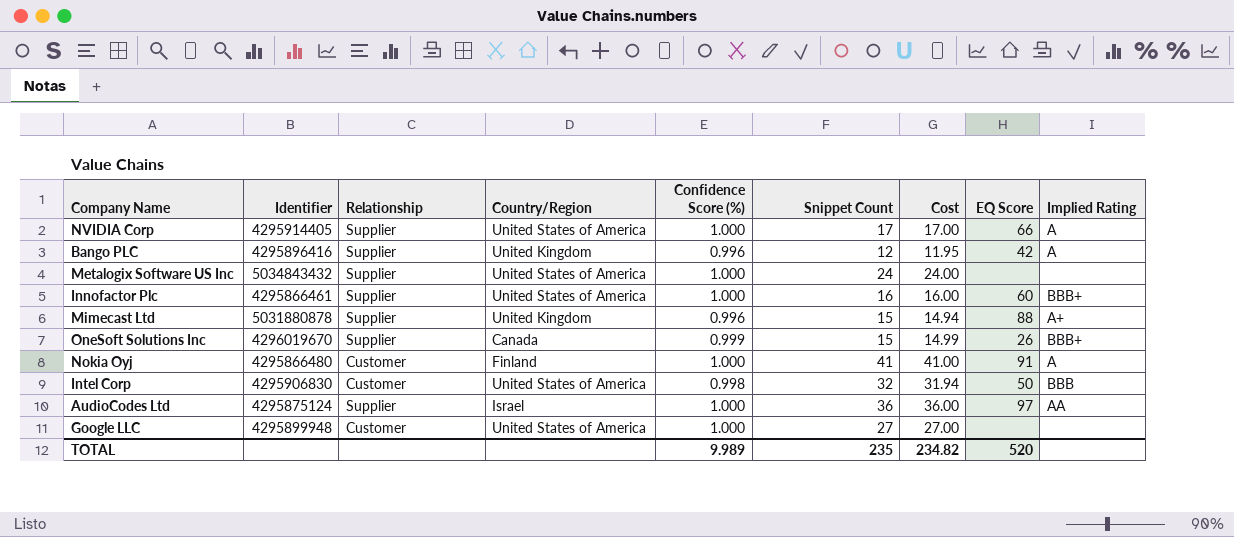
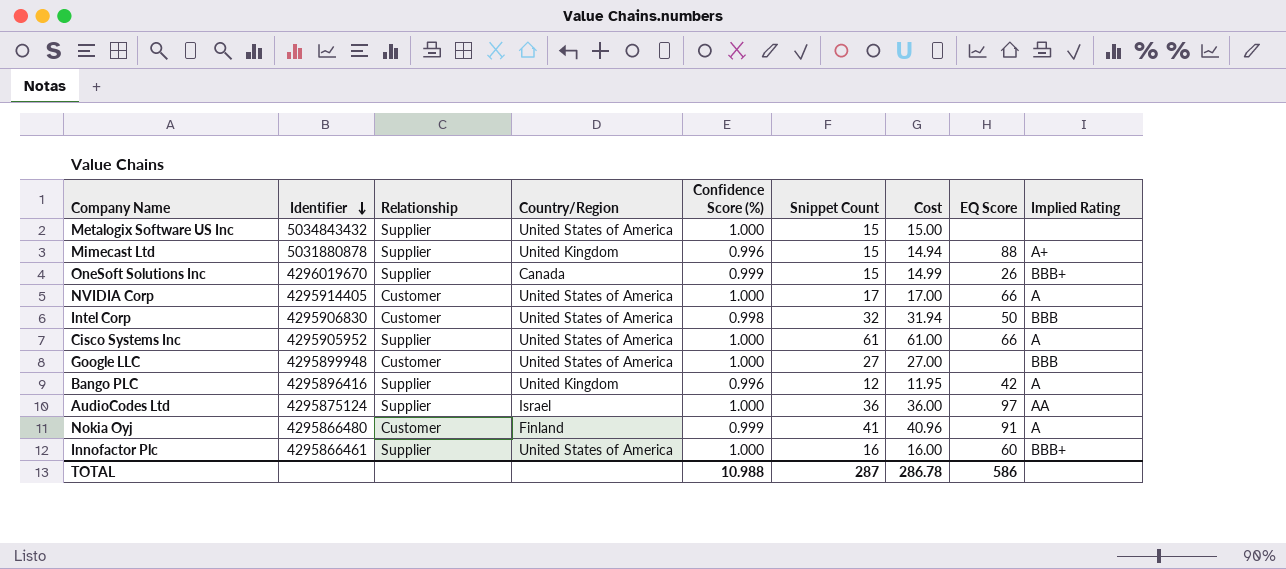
row order: none -> Identifier descending
Metalogix Software US Inc | Snippet Count: 24 -> 15
Metalogix Software US Inc | Cost: 24.00 -> 15.00
NVIDIA Corp | Relationship: Supplier -> Customer
row Cisco Systems Inc: none -> 4295905952 | Supplier | United States of America | 1.000 | 61 | 61.00 | 66 | A
Google LLC | Implied Rating: none -> BBB
Nokia Oyj | Confidence Score (%): 1.000 -> 0.999
Nokia Oyj | Cost: 41.00 -> 40.96
TOTAL | Confidence Score (%): 9.989 -> 10.988
TOTAL | Snippet Count: 235 -> 287
TOTAL | Cost: 234.82 -> 286.78
TOTAL | EQ Score: 520 -> 586

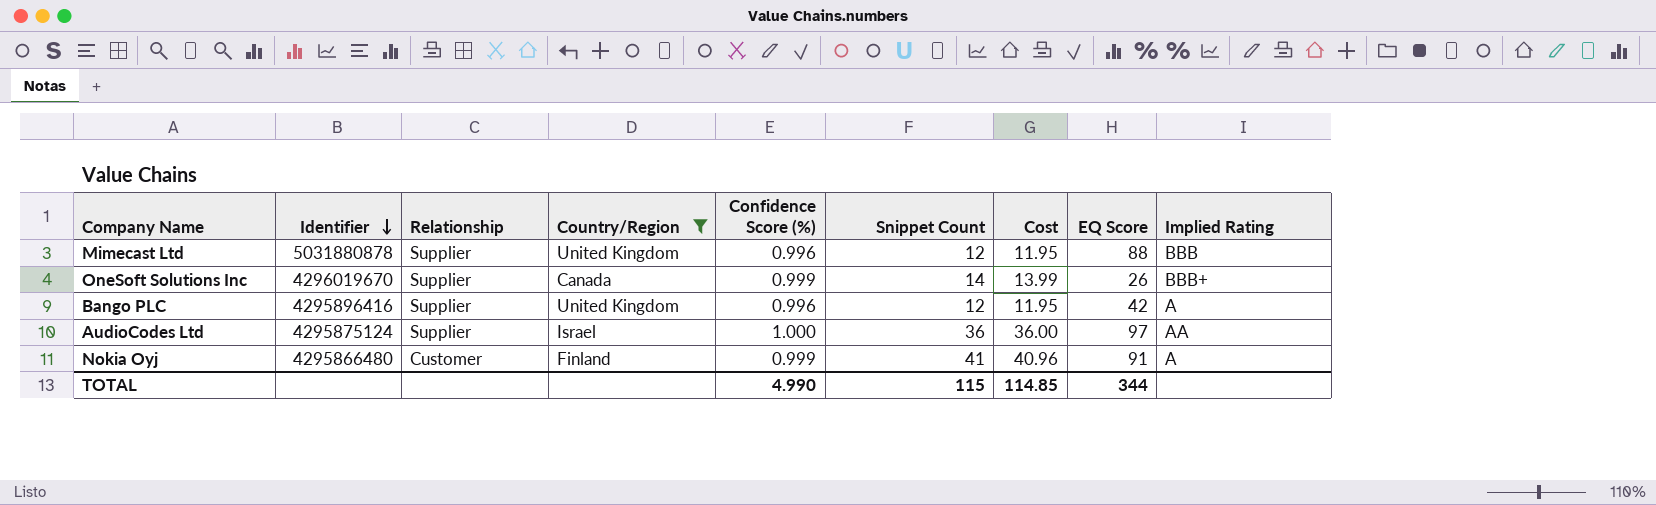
filter: none -> Country/Region != United States of America
Mimecast Ltd | Snippet Count: 15 -> 12
Mimecast Ltd | Cost: 14.94 -> 11.95
Mimecast Ltd | Implied Rating: A+ -> BBB
OneSoft Solutions Inc | Snippet Count: 15 -> 14
OneSoft Solutions Inc | Cost: 14.99 -> 13.99
TOTAL | Confidence Score (%): 10.988 -> 4.990
TOTAL | Snippet Count: 287 -> 115
TOTAL | Cost: 286.78 -> 114.85
TOTAL | EQ Score: 586 -> 344

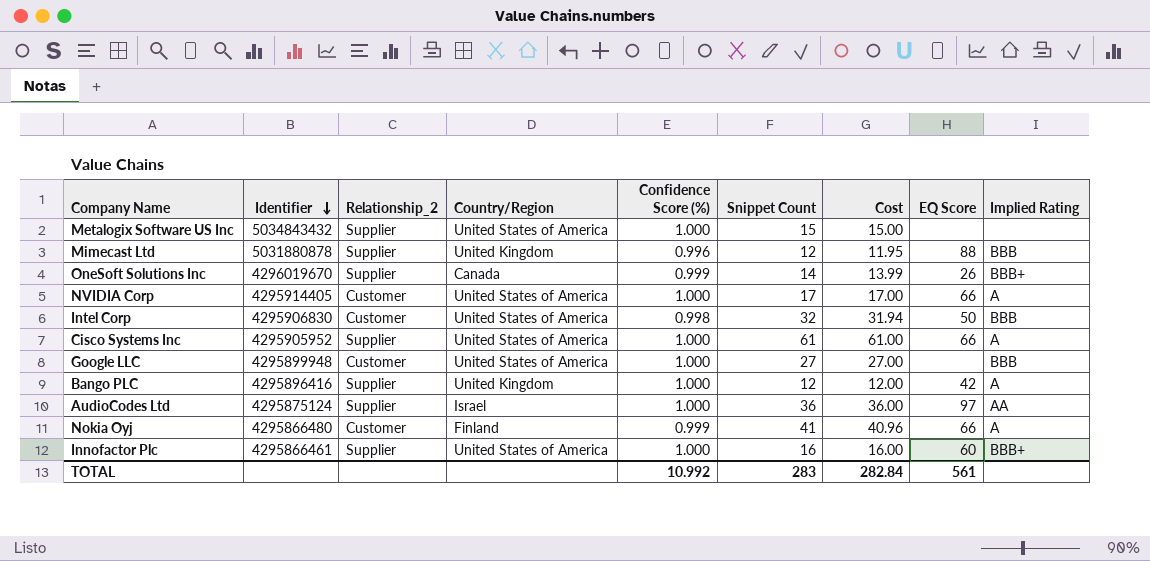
filter: Country/Region != United States of America -> none
column name: Relationship -> Relationship_2
Bango PLC | Confidence Score (%): 0.996 -> 1.000
Bango PLC | Cost: 11.95 -> 12.00
Nokia Oyj | EQ Score: 91 -> 66
TOTAL | Confidence Score (%): 4.990 -> 10.992
TOTAL | Snippet Count: 115 -> 283
TOTAL | Cost: 114.85 -> 282.84
TOTAL | EQ Score: 344 -> 561

